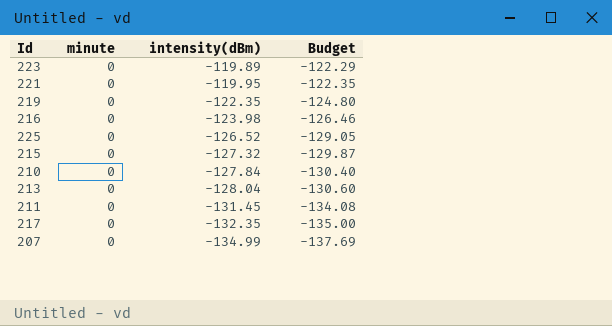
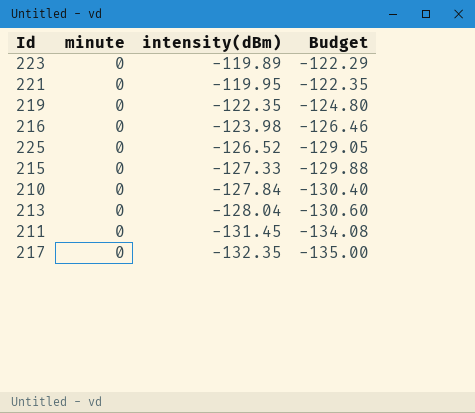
row 207: 0 | -134.99 | -137.69 -> none
215 | intensity(dBm): -127.32 -> -127.33
215 | Budget: -129.87 -> -129.88

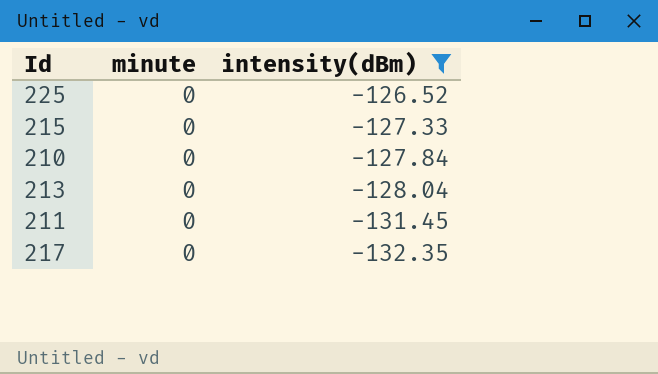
filter: none -> intensity(dBm) <= -126.52
column Budget | formula: [intensity(dBm)] * 1.02 -> none

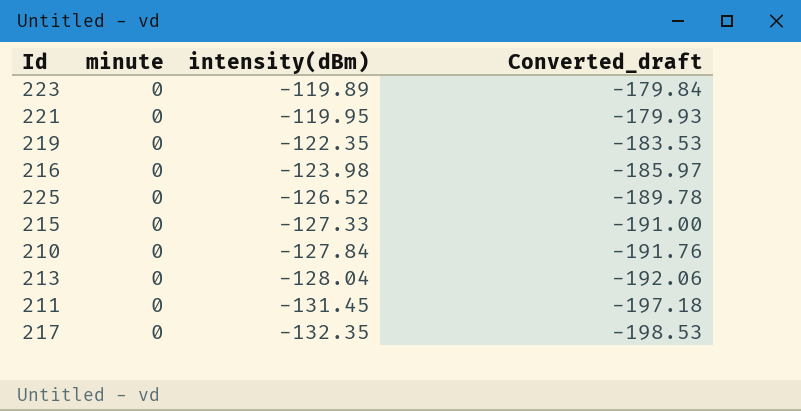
filter: intensity(dBm) <= -126.52 -> none
column Converted_draft | formula: none -> [intensity(dBm)] * 1.5

